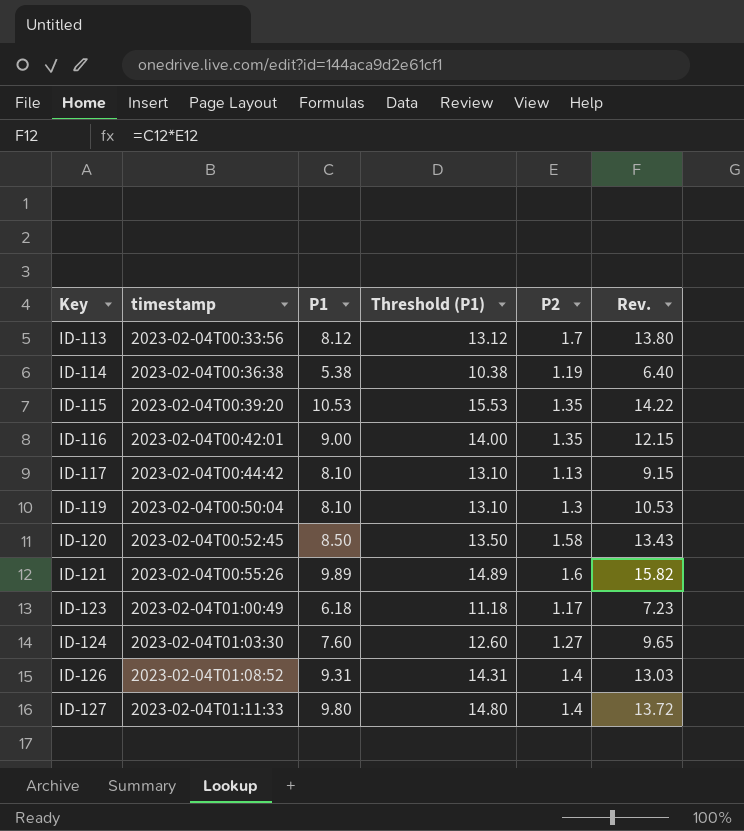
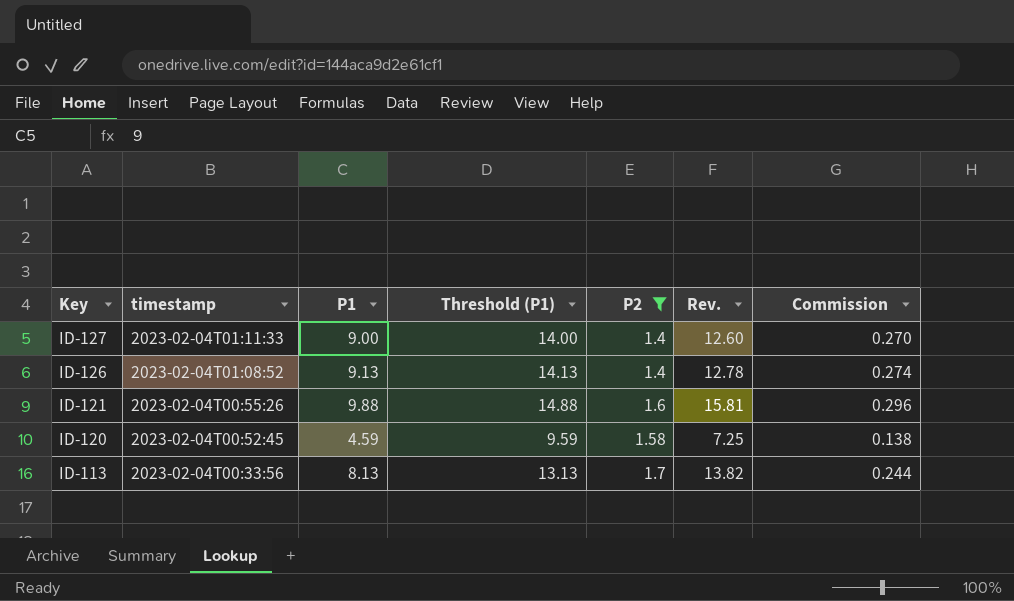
filter: none -> P2 >= 1.4
row order: Key ascending -> Key descending
column Commission | formula: none -> [P1] * 0.03
ID-127 | P1: 9.80 -> 9.00
ID-127 | Threshold (P1): 14.80 -> 14.00
ID-127 | Rev.: 13.72 -> 12.60
ID-126 | P1: 9.31 -> 9.13
ID-126 | Threshold (P1): 14.31 -> 14.13
ID-126 | Rev.: 13.03 -> 12.78
ID-121 | P1: 9.89 -> 9.88
ID-121 | Threshold (P1): 14.89 -> 14.88
ID-121 | Rev.: 15.82 -> 15.81
ID-120 | P1: 8.50 -> 4.59
ID-120 | Threshold (P1): 13.50 -> 9.59
ID-120 | Rev.: 13.43 -> 7.25
ID-113 | P1: 8.12 -> 8.13
ID-113 | Threshold (P1): 13.12 -> 13.13
ID-113 | Rev.: 13.80 -> 13.82

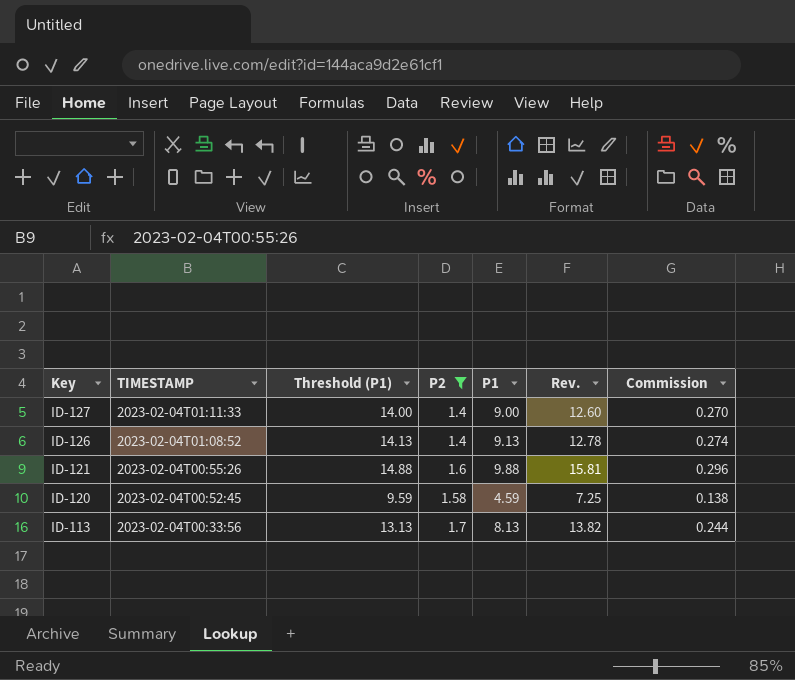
column name: timestamp -> TIMESTAMP
column P1 | position: 3 -> 5

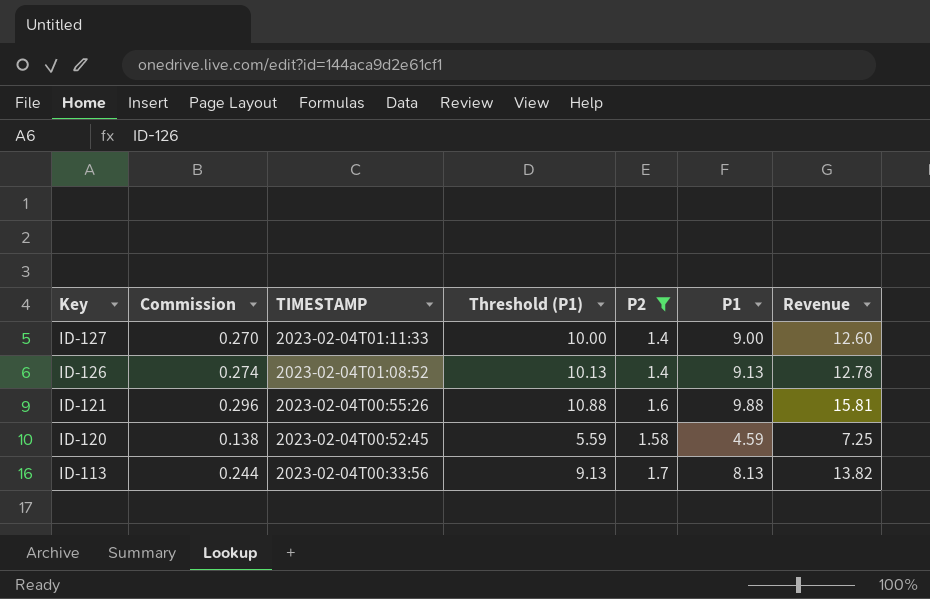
column Commission | position: 7 -> 2
column Threshold (P1) | formula: [P1] + 5 -> [P1] + 1
column name: Rev. -> Revenue

